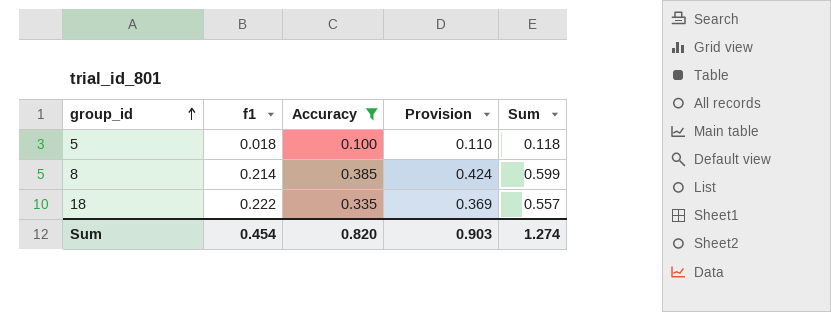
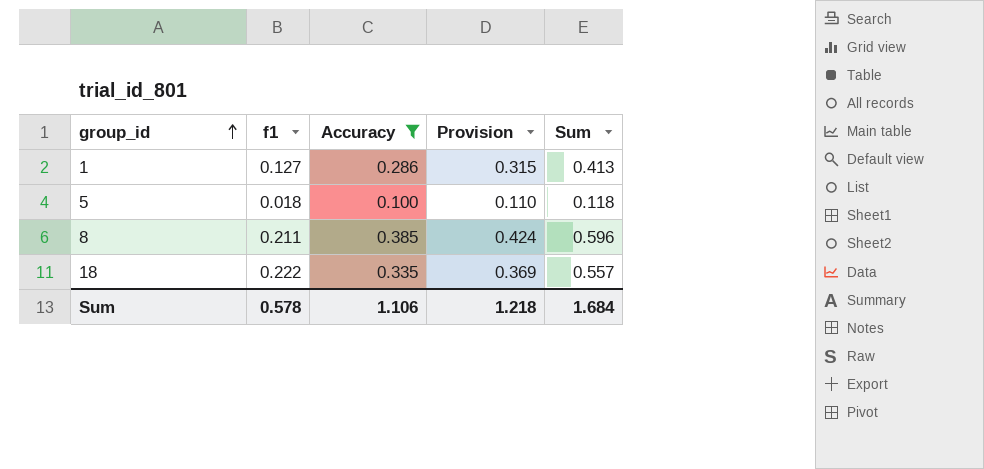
row 1: none -> 0.127 | 0.286 | 0.315 | 0.413
8 | f1: 0.214 -> 0.211
8 | Sum: 0.599 -> 0.596
Sum | f1: 0.454 -> 0.578
Sum | Accuracy: 0.820 -> 1.106
Sum | Provision: 0.903 -> 1.218
Sum | Sum: 1.274 -> 1.684

